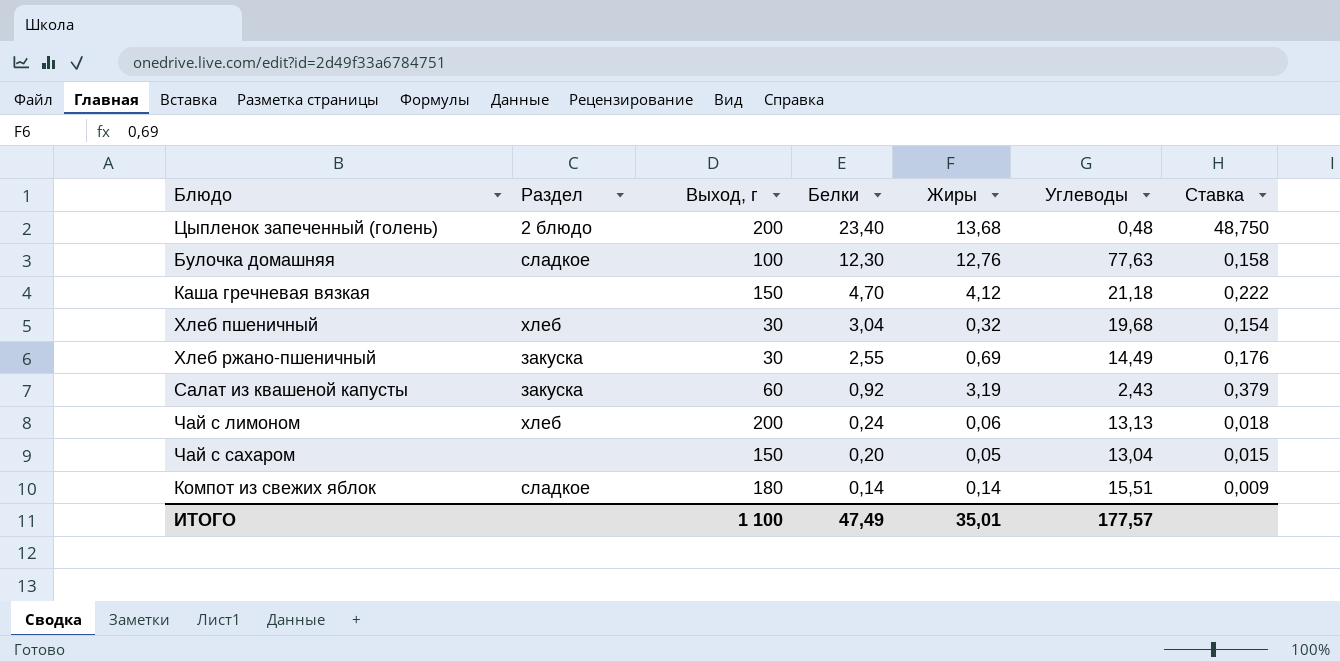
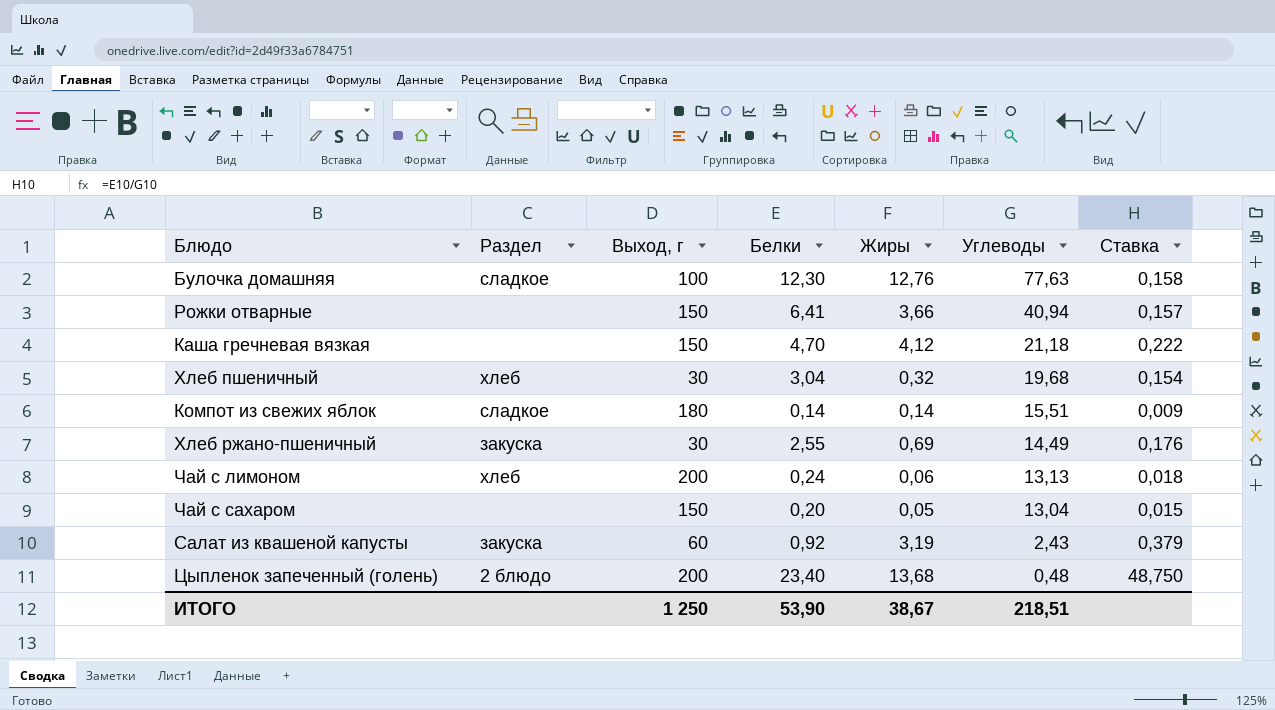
row order: Белки descending -> Углеводы descending
row Рожки отварные: none -> none | 150 | 6,41 | 3,66 | 40,94 | 0,157
ИТОГО | Выход, г: 1 100 -> 1 250
ИТОГО | Белки: 47,49 -> 53,90
ИТОГО | Жиры: 35,01 -> 38,67
ИТОГО | Углеводы: 177,57 -> 218,51

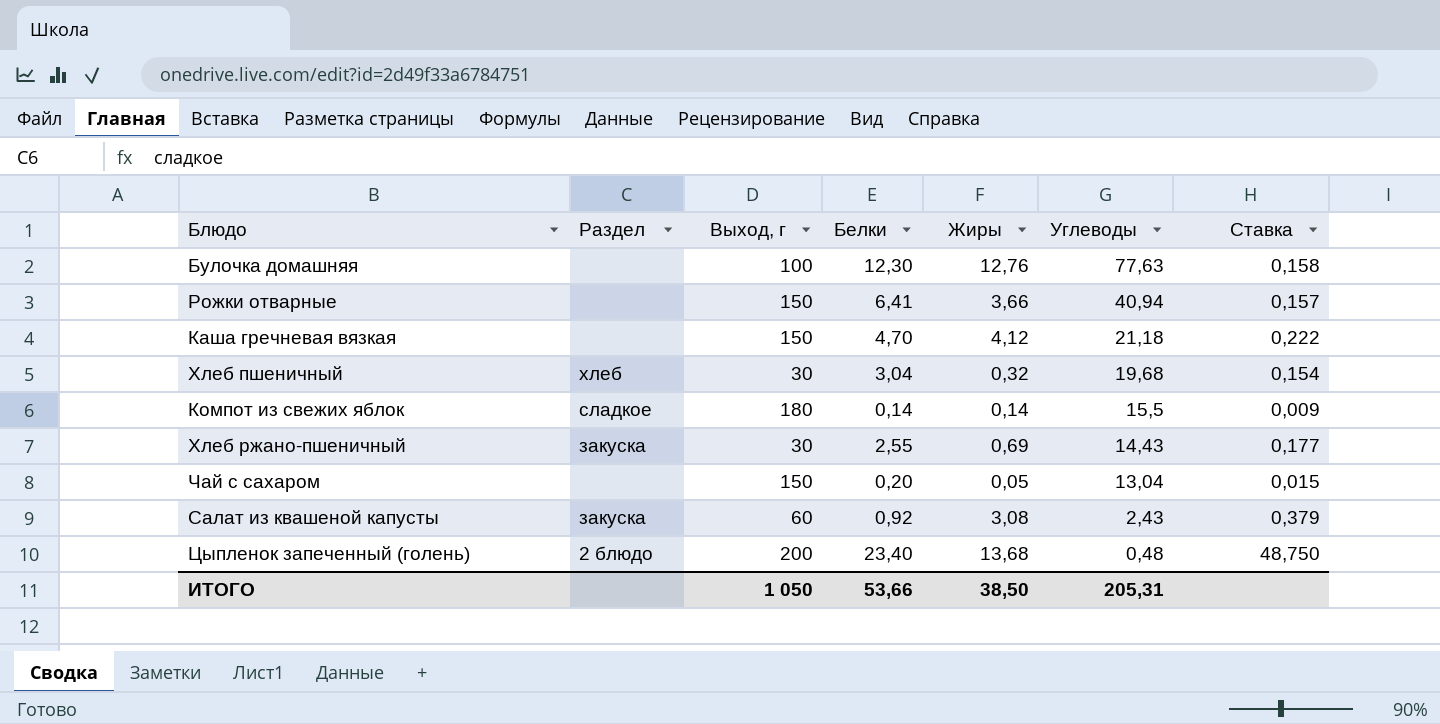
row Чай с лимоном: хлеб | 200 | 0,24 | 0,06 | 13,13 | 0,018 -> none
Булочка домашняя | Раздел: сладкое -> none
Компот из свежих яблок | Углеводы: 15,51 -> 15,5
Хлеб ржано-пшеничный | Углеводы: 14,49 -> 14,43
Хлеб ржано-пшеничный | Ставка: 0,176 -> 0,177
Салат из квашеной капусты | Жиры: 3,19 -> 3,08
ИТОГО | Выход, г: 1 250 -> 1 050
ИТОГО | Белки: 53,90 -> 53,66
ИТОГО | Жиры: 38,67 -> 38,50
ИТОГО | Углеводы: 218,51 -> 205,31

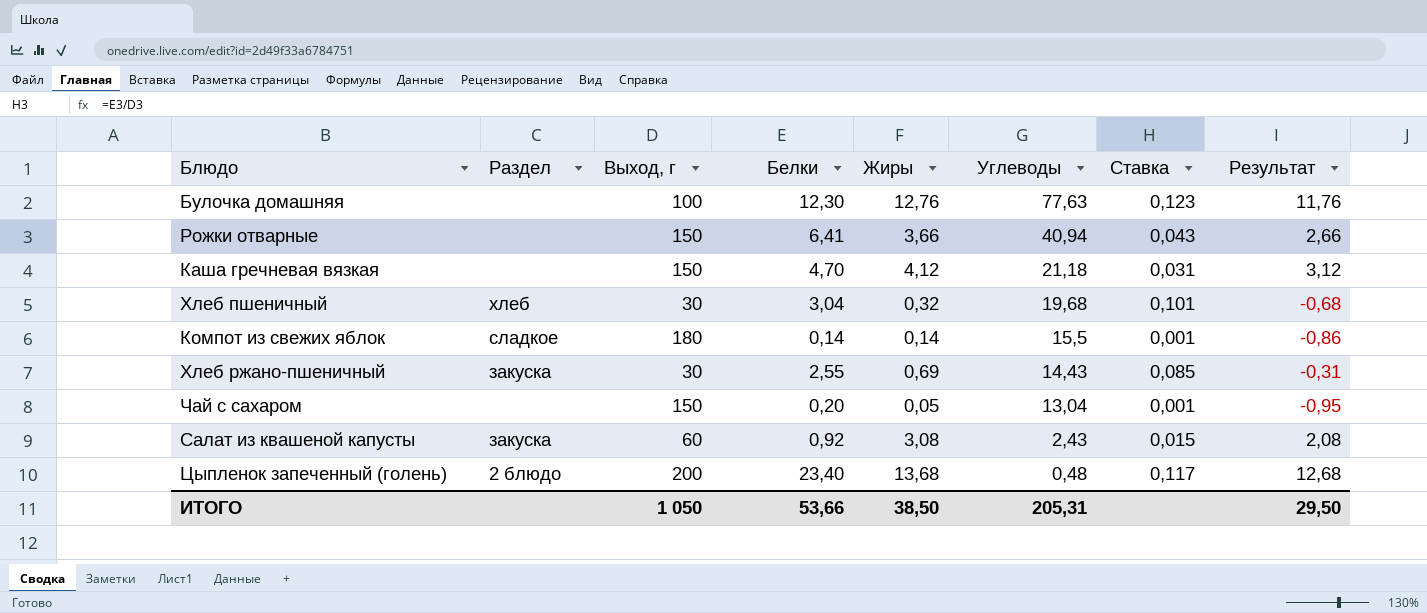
column Ставка | formula: [Белки] / [Углеводы] -> [Белки] / [Выход, г]
column Результат | formula: none -> [Жиры] - 1

